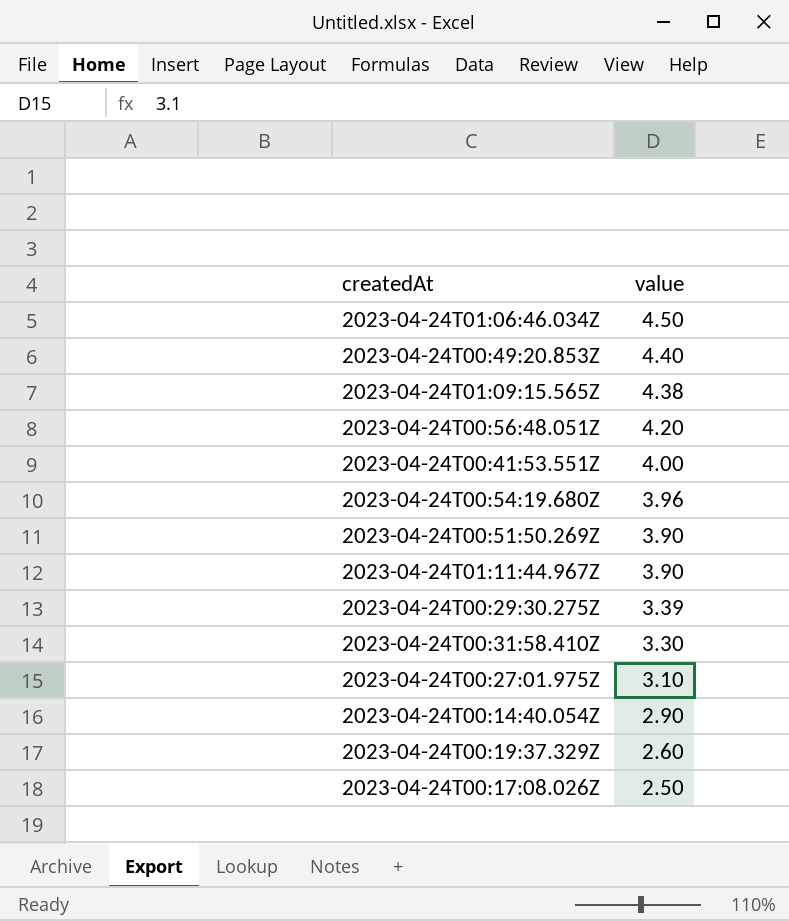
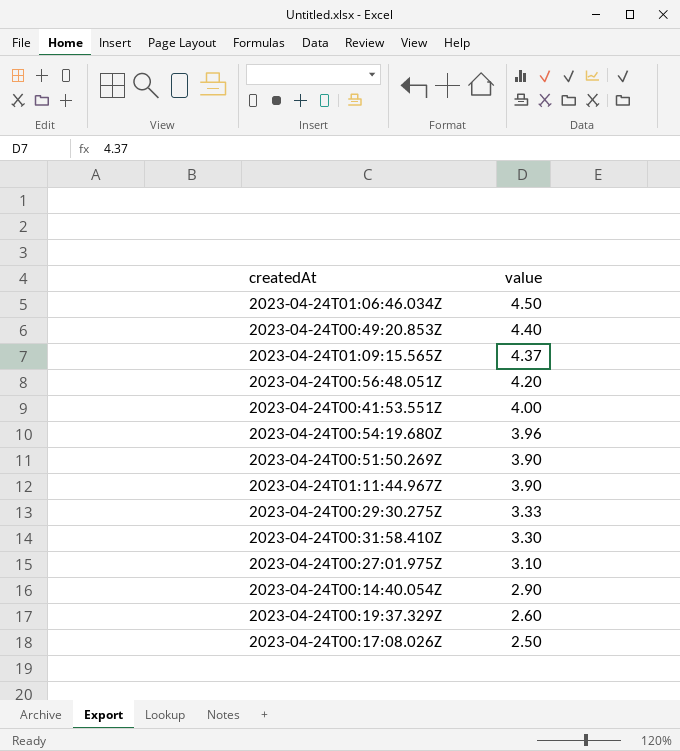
2023-04-24T01:09:15.565Z | value: 4.38 -> 4.37
2023-04-24T00:29:30.275Z | value: 3.39 -> 3.33

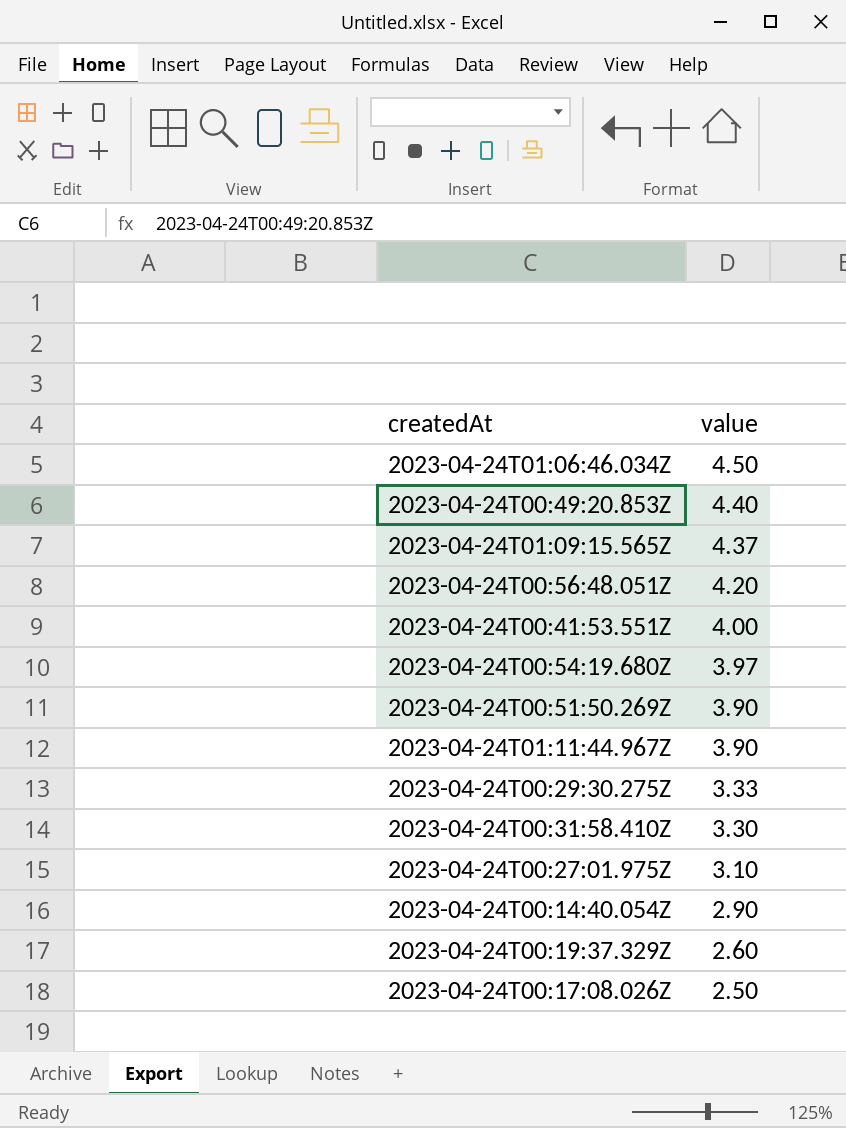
2023-04-24T00:54:19.680Z | value: 3.96 -> 3.97

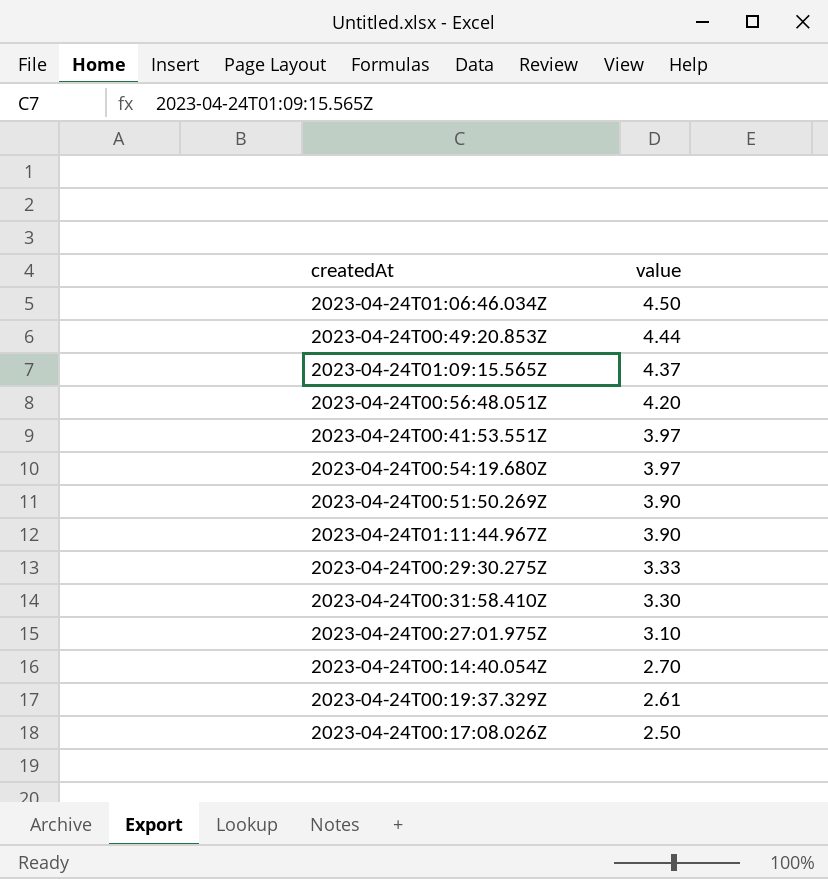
2023-04-24T00:49:20.853Z | value: 4.40 -> 4.44
2023-04-24T00:41:53.551Z | value: 4.00 -> 3.97
2023-04-24T00:14:40.054Z | value: 2.90 -> 2.70
2023-04-24T00:19:37.329Z | value: 2.60 -> 2.61

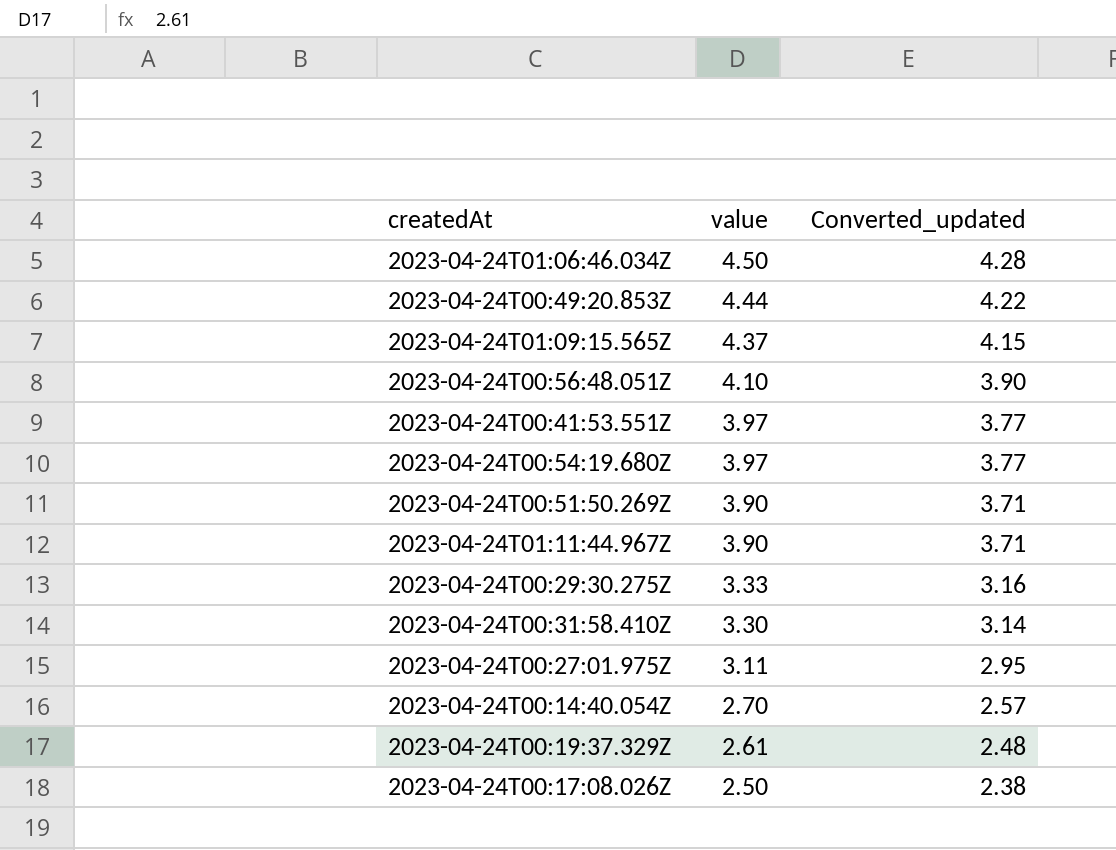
column Converted_updated | formula: none -> [value] * 0.95
2023-04-24T00:56:48.051Z | value: 4.20 -> 4.10
2023-04-24T00:27:01.975Z | value: 3.10 -> 3.11

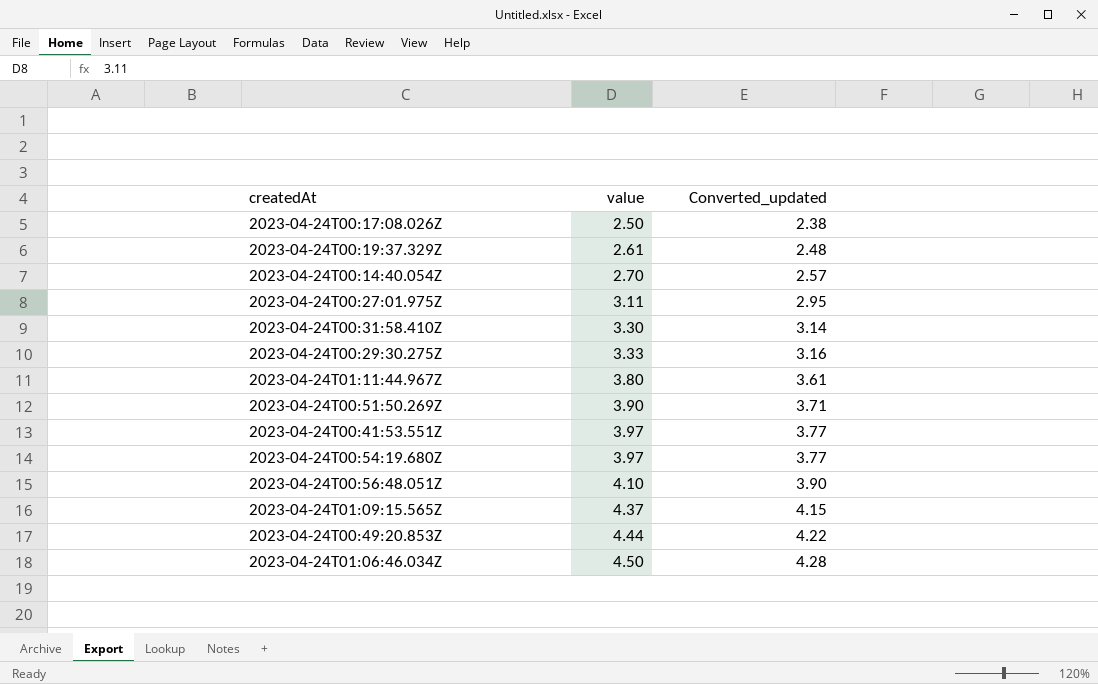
row order: value descending -> value ascending
2023-04-24T01:11:44.967Z | value: 3.90 -> 3.80
2023-04-24T01:11:44.967Z | Converted_updated: 3.71 -> 3.61

